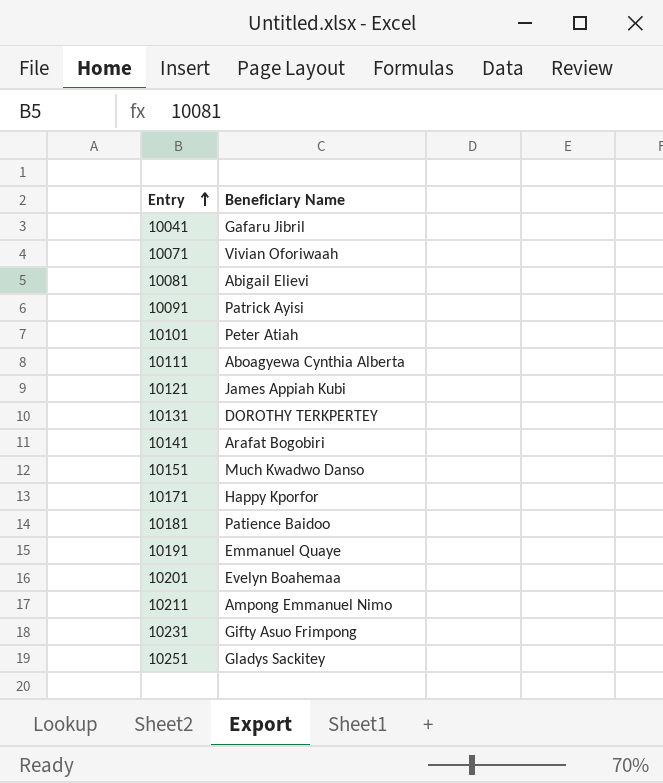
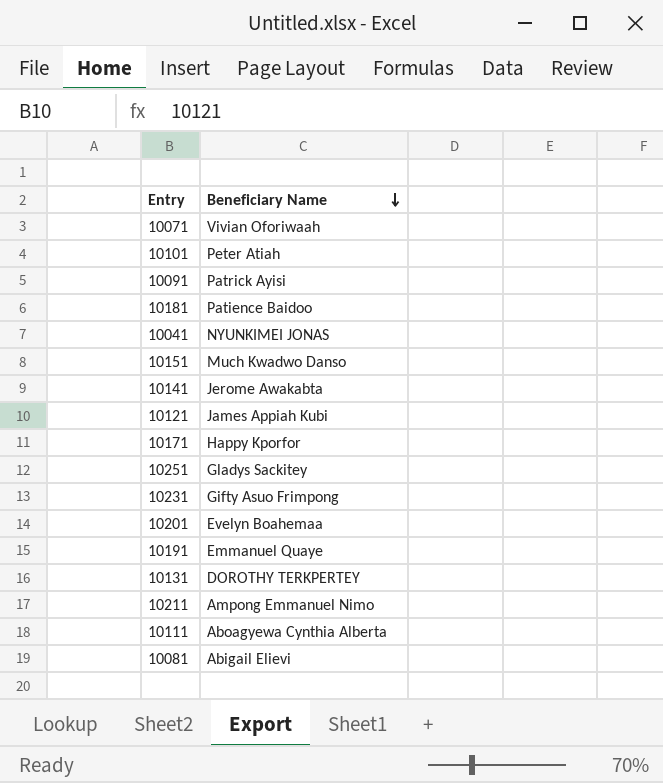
row order: Entry ascending -> Beneficiary Name descending
10041 | Beneficiary Name: Gafaru Jibril -> NYUNKIMEI JONAS
10141 | Beneficiary Name: Arafat Bogobiri -> Jerome Awakabta

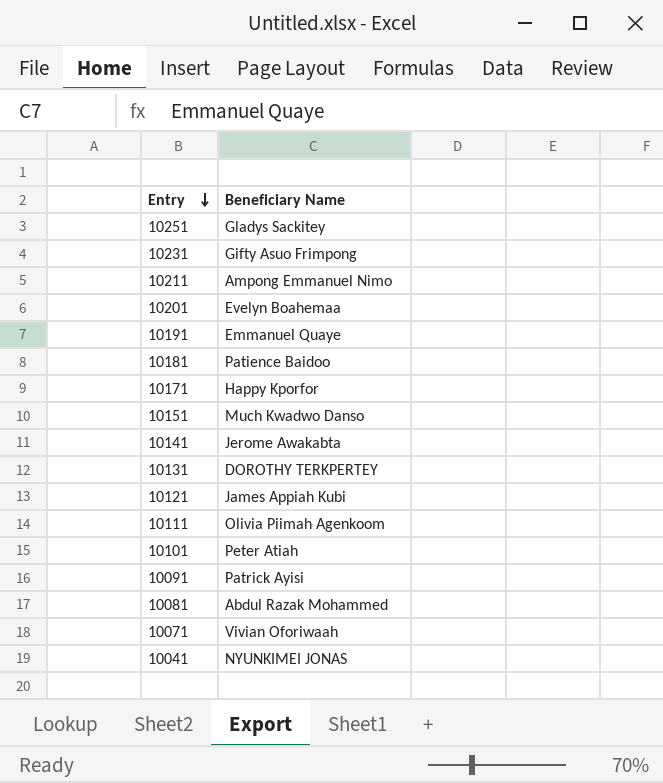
row order: Beneficiary Name descending -> Entry descending
10111 | Beneficiary Name: Aboagyewa Cynthia Alberta -> Olivia Piimah Agenkoom
10081 | Beneficiary Name: Abigail Elievi -> Abdul Razak Mohammed

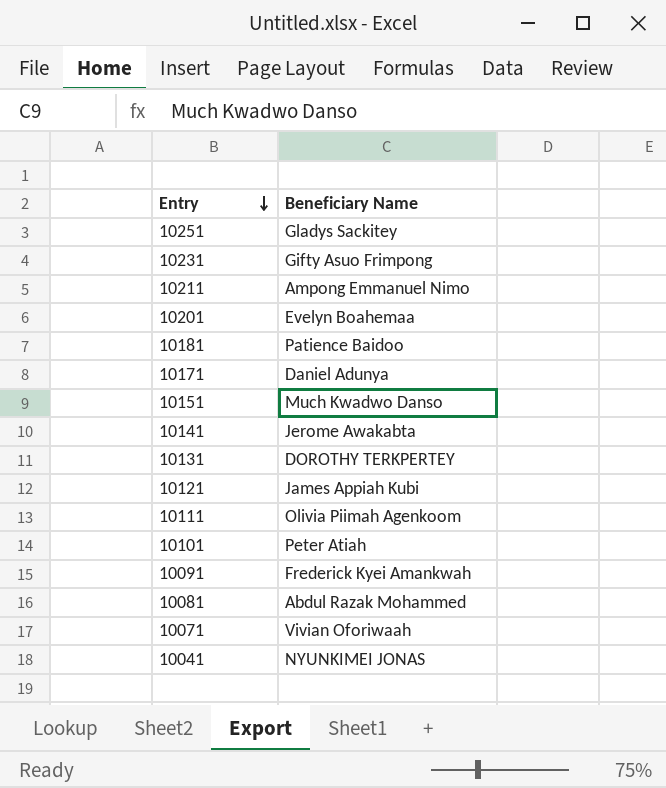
row 10191: Emmanuel Quaye -> none
10171 | Beneficiary Name: Happy Kporfor -> Daniel Adunya
10091 | Beneficiary Name: Patrick Ayisi -> Frederick Kyei Amankwah

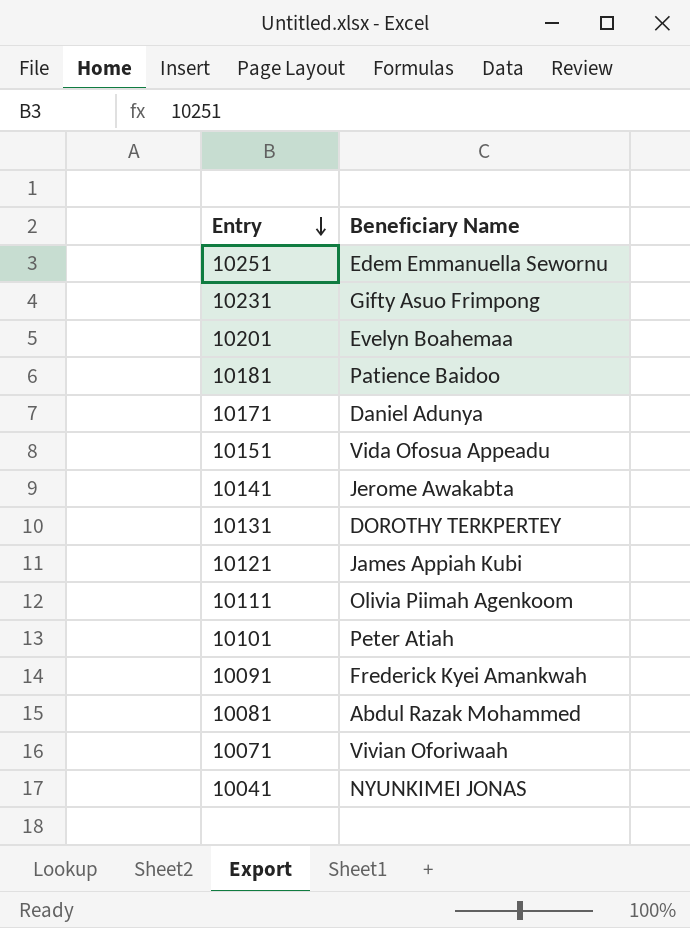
row 10211: Ampong Emmanuel Nimo -> none
10251 | Beneficiary Name: Gladys Sackitey -> Edem Emmanuella Sewornu
10151 | Beneficiary Name: Much Kwadwo Danso -> Vida Ofosua Appeadu

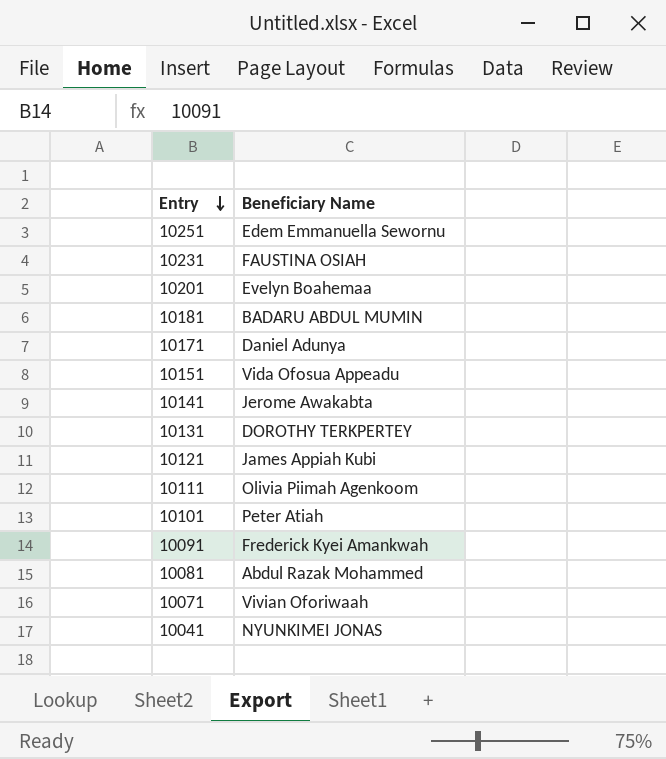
10231 | Beneficiary Name: Gifty Asuo Frimpong -> FAUSTINA OSIAH
10181 | Beneficiary Name: Patience Baidoo -> BADARU ABDUL MUMIN

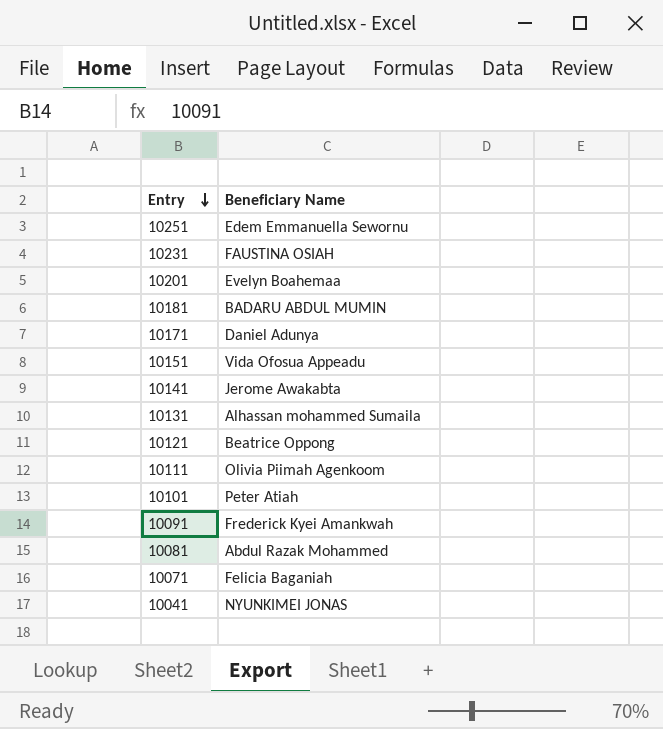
10131 | Beneficiary Name: DOROTHY TERKPERTEY -> Alhassan mohammed Sumaila
10121 | Beneficiary Name: James Appiah Kubi -> Beatrice Oppong
10071 | Beneficiary Name: Vivian Oforiwaah -> Felicia Baganiah

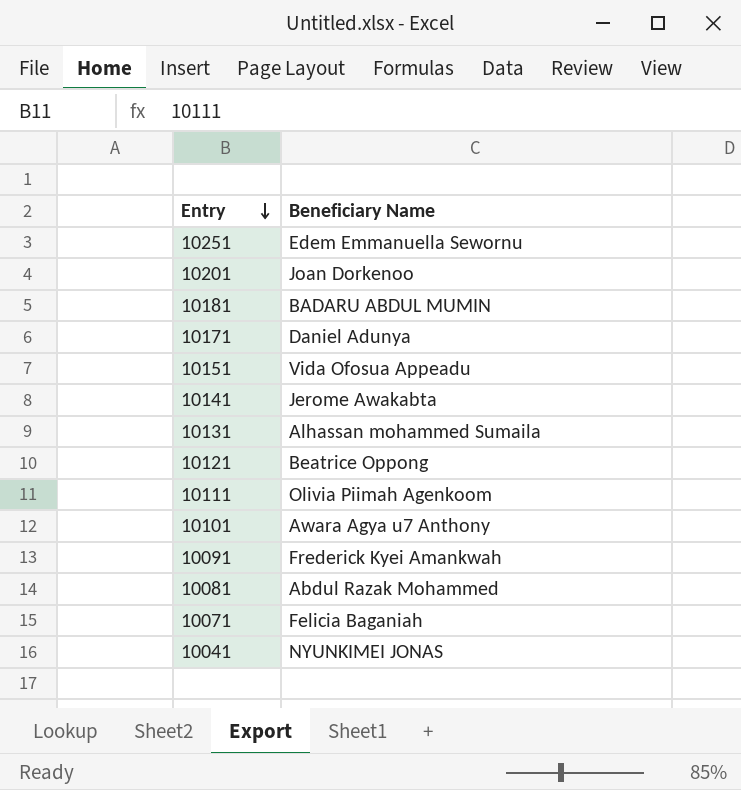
row 10231: FAUSTINA OSIAH -> none
10201 | Beneficiary Name: Evelyn Boahemaa -> Joan Dorkenoo
10101 | Beneficiary Name: Peter Atiah -> Awara Agya u7 Anthony

